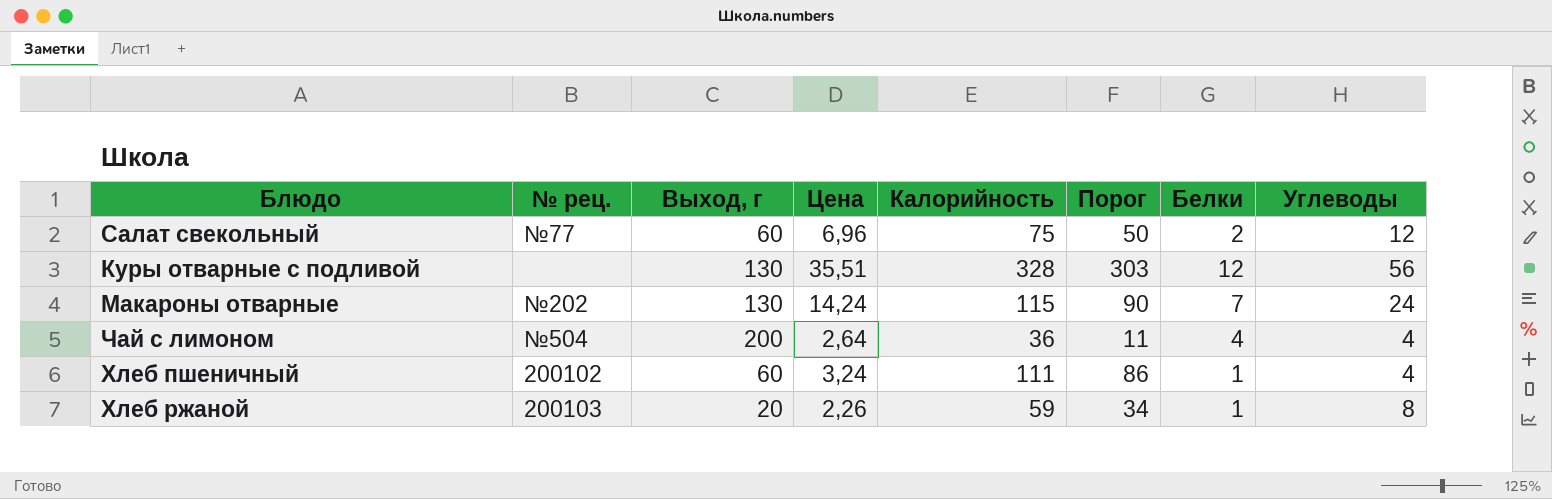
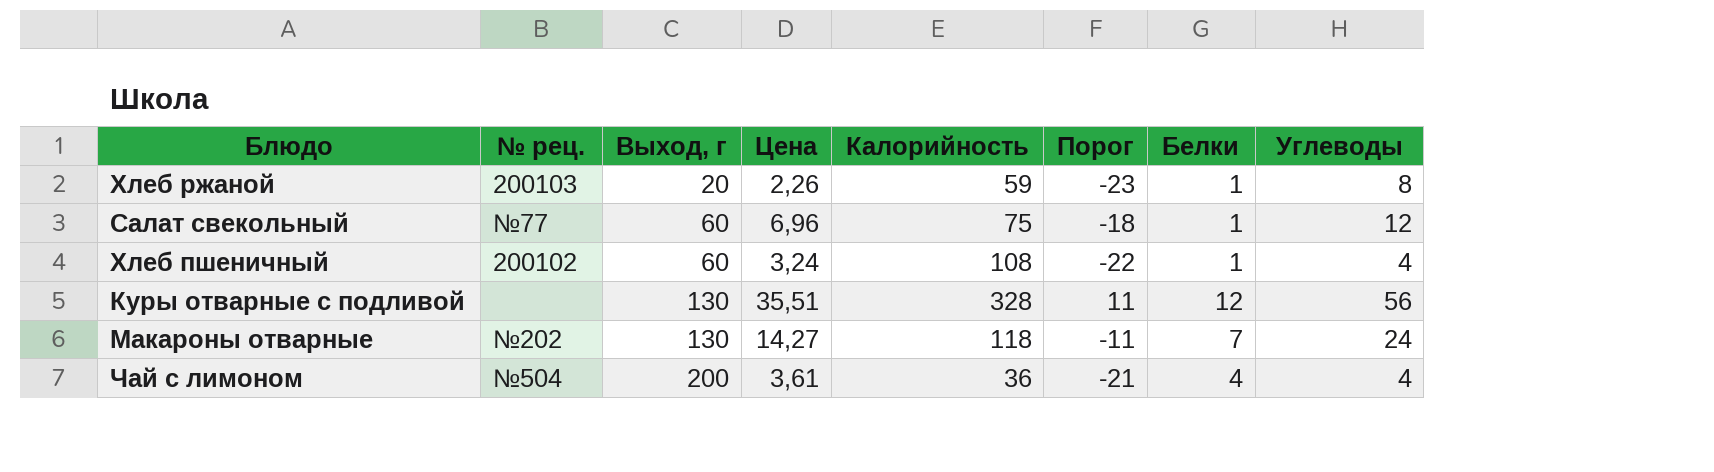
row order: none -> Выход, г ascending
column Порог | formula: [Калорийность] - 25 -> [Цена] - 25
Салат свекольный | Белки: 2 -> 1
Хлеб пшеничный | Калорийность: 111 -> 108
Макароны отварные | Цена: 14,24 -> 14,27
Макароны отварные | Калорийность: 115 -> 118
Чай с лимоном | Цена: 2,64 -> 3,61

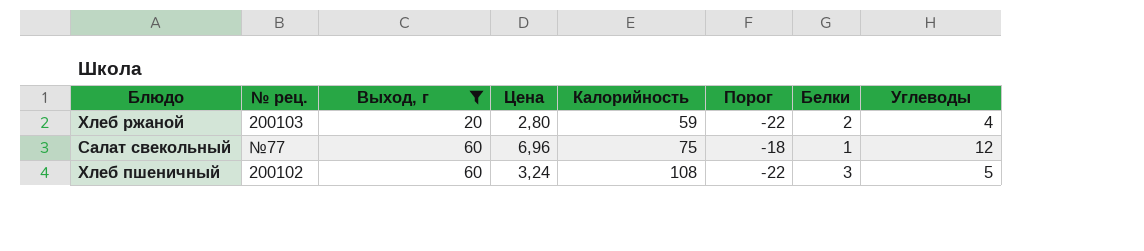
filter: none -> Выход, г <= 60
Хлеб ржаной | Цена: 2,26 -> 2,80
Хлеб ржаной | Порог: -23 -> -22
Хлеб ржаной | Белки: 1 -> 2
Хлеб ржаной | Углеводы: 8 -> 4
Хлеб пшеничный | Белки: 1 -> 3
Хлеб пшеничный | Углеводы: 4 -> 5

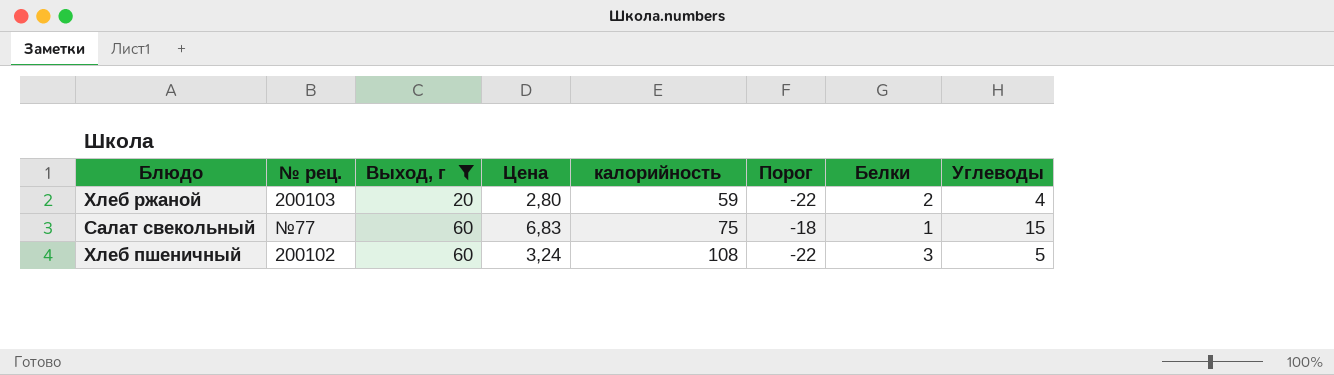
column name: Калорийность -> калорийность
Салат свекольный | Цена: 6,96 -> 6,83
Салат свекольный | Углеводы: 12 -> 15

